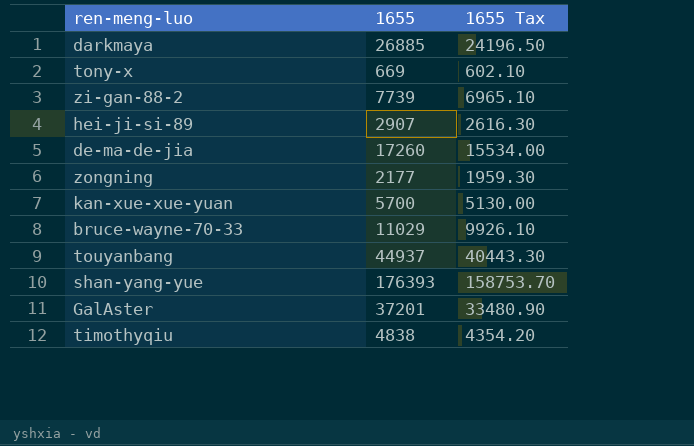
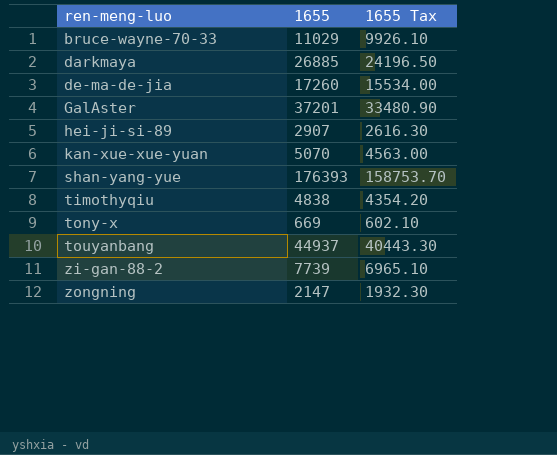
row order: none -> ren-meng-luo ascending
kan-xue-xue-yuan | 1655: 5700 -> 5070
kan-xue-xue-yuan | 1655 Tax: 5130.00 -> 4563.00
zongning | 1655: 2177 -> 2147
zongning | 1655 Tax: 1959.30 -> 1932.30

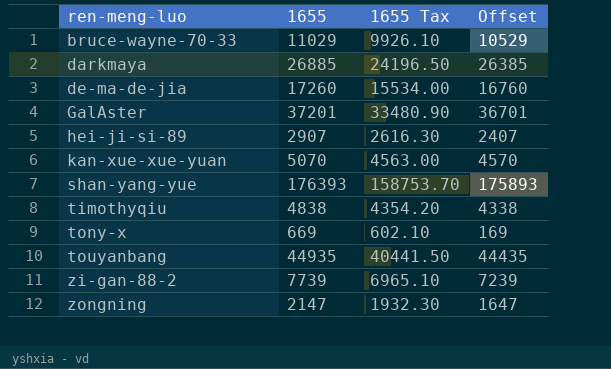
column Offset | formula: none -> [1655] - 500
touyanbang | 1655: 44937 -> 44935
touyanbang | 1655 Tax: 40443.30 -> 40441.50

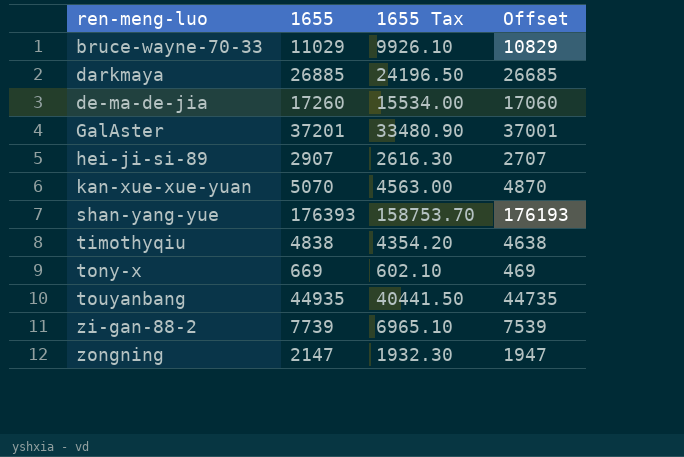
column Offset | formula: [1655] - 500 -> [1655] - 200

